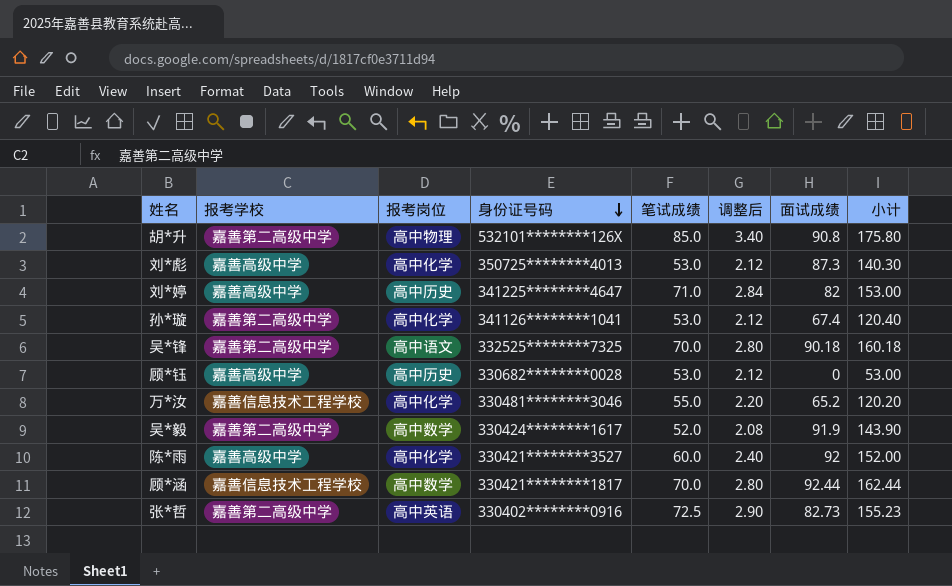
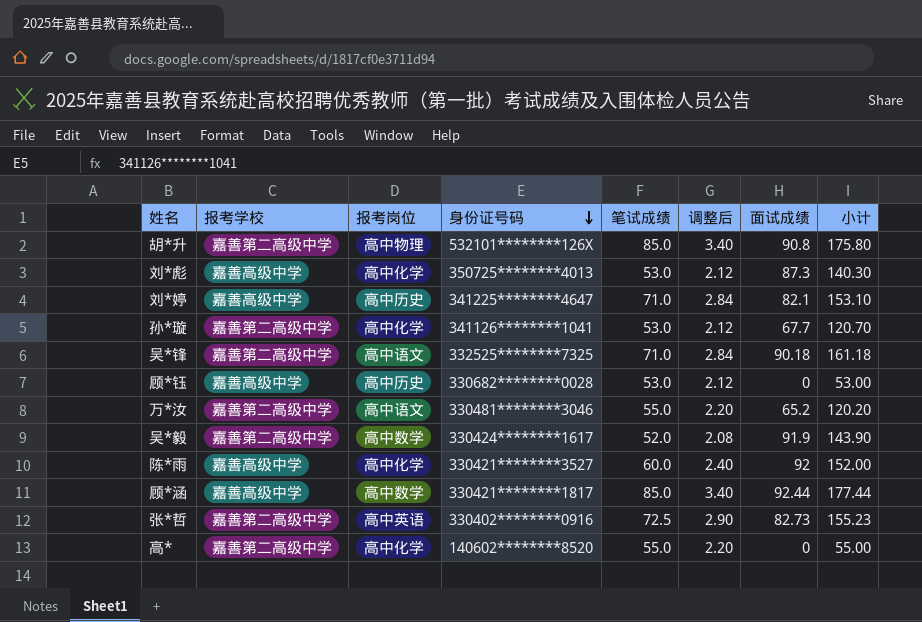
刘*婷 | 面试成绩: 82 -> 82.1
刘*婷 | 小计: 153.00 -> 153.10
孙*璇 | 面试成绩: 67.4 -> 67.7
孙*璇 | 小计: 120.40 -> 120.70
吴*锋 | 笔试成绩: 70.0 -> 71.0
吴*锋 | 调整后: 2.80 -> 2.84
吴*锋 | 小计: 160.18 -> 161.18
万*汝 | 报考学校: 嘉善信息技术工程学校 -> 嘉善第二高级中学
万*汝 | 报考岗位: 高中化学 -> 高中语文
顾*涵 | 报考学校: 嘉善信息技术工程学校 -> 嘉善高级中学
顾*涵 | 笔试成绩: 70.0 -> 85.0
顾*涵 | 调整后: 2.80 -> 3.40
顾*涵 | 小计: 162.44 -> 177.44
row 高*: none -> 嘉善第二高级中学 | 高中化学 | 140602********8520 | 55.0 | 2.20 | 0 | 55.00

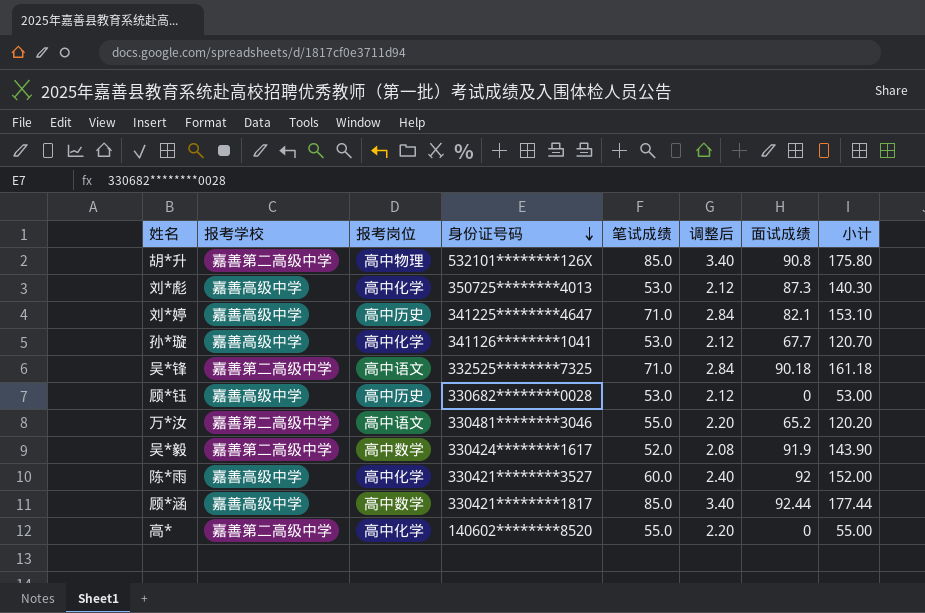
row 张*哲: 嘉善第二高级中学 | 高中英语 | 330402********0916 | 72.5 | 2.90 | 82.73 | 155.23 -> none
孙*璇 | 报考学校: 嘉善第二高级中学 -> 嘉善高级中学

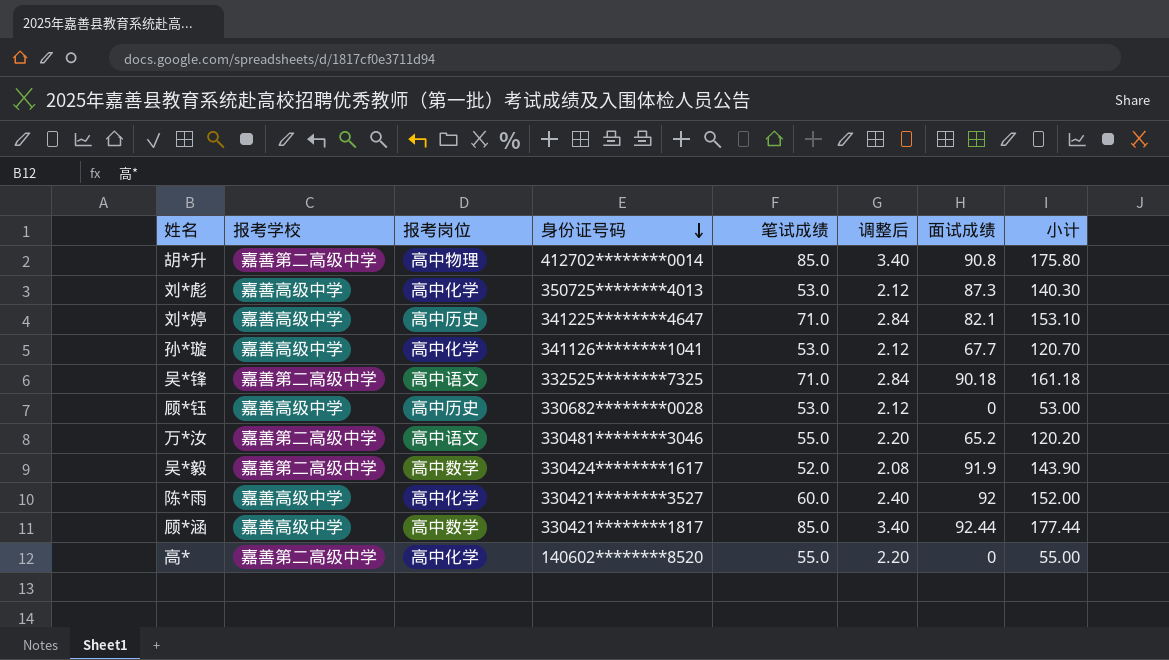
胡*升 | 身份证号码: 532101********126X -> 412702********0014

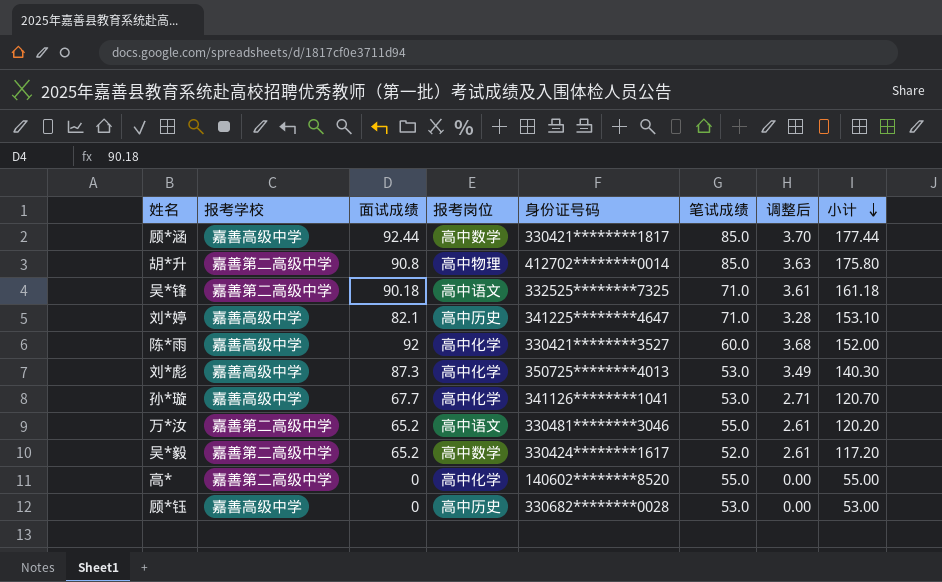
row order: 身份证号码 descending -> 小计 descending
column 面试成绩 | position: 7 -> 3
column 调整后 | formula: [笔试成绩] * 0.04 -> [面试成绩] * 0.04
吴*毅 | 面试成绩: 91.9 -> 65.2
吴*毅 | 小计: 143.90 -> 117.20

